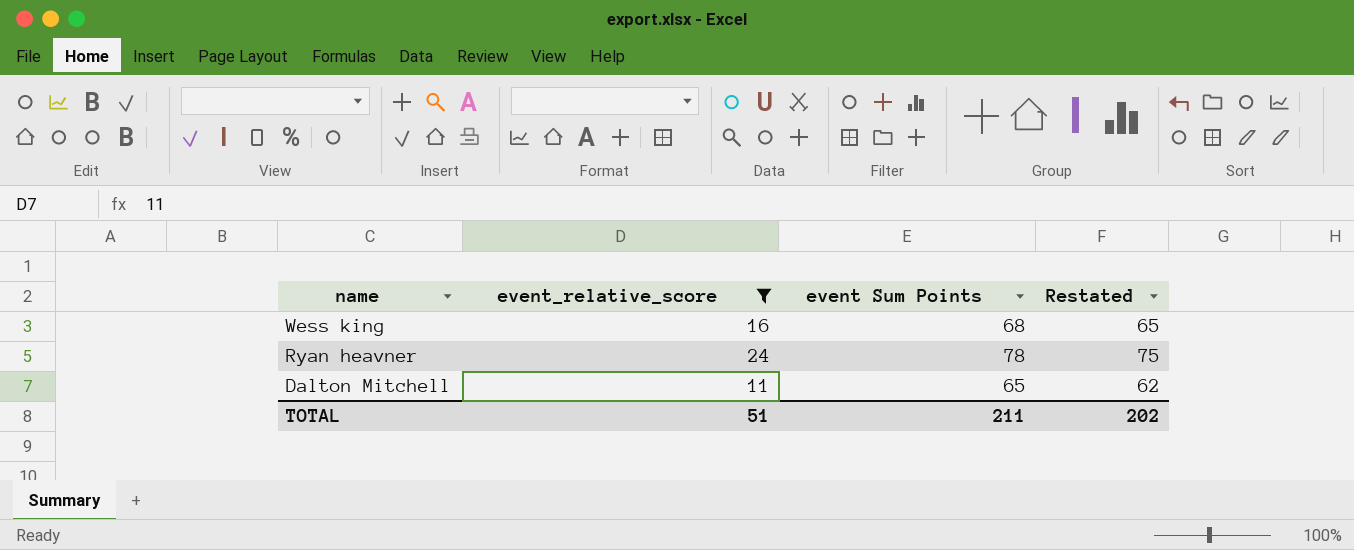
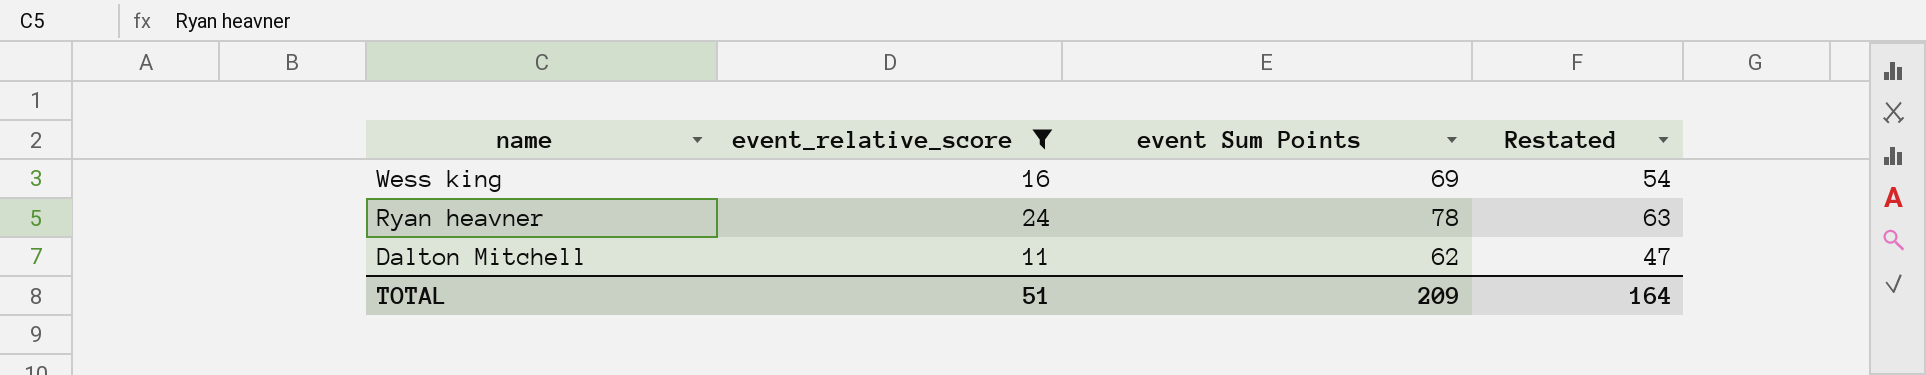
column Restated | formula: [event Sum Points] - 3 -> [event Sum Points] - 15
Wess king | event Sum Points: 68 -> 69
Dalton Mitchell | event Sum Points: 65 -> 62
TOTAL | event Sum Points: 211 -> 209
TOTAL | Restated: 202 -> 164

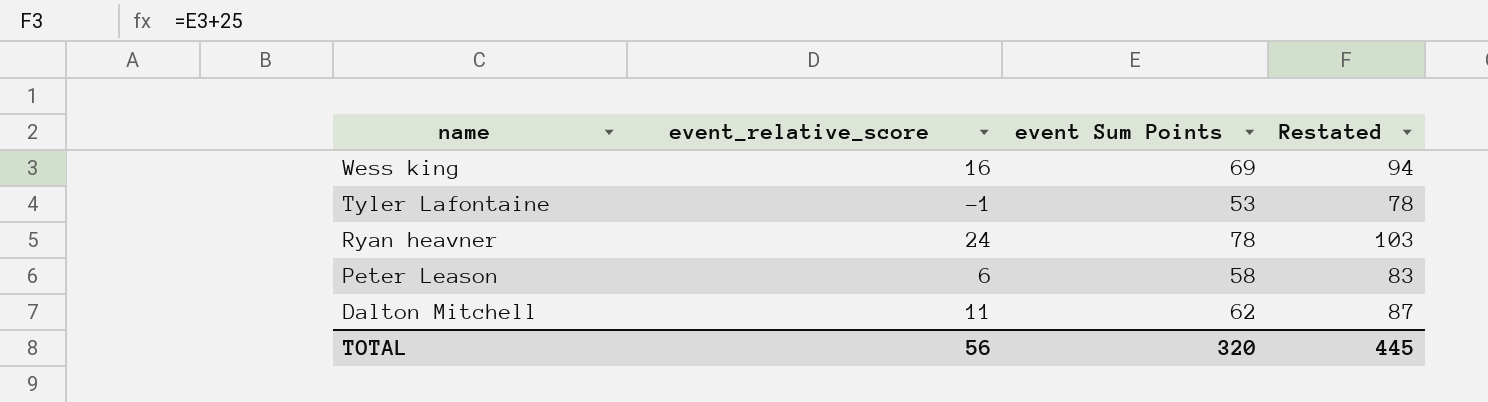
filter: event_relative_score >= 11 -> none
column Restated | formula: [event Sum Points] - 15 -> [event Sum Points] + 25
TOTAL | event_relative_score: 51 -> 56
TOTAL | event Sum Points: 209 -> 320
TOTAL | Restated: 164 -> 445

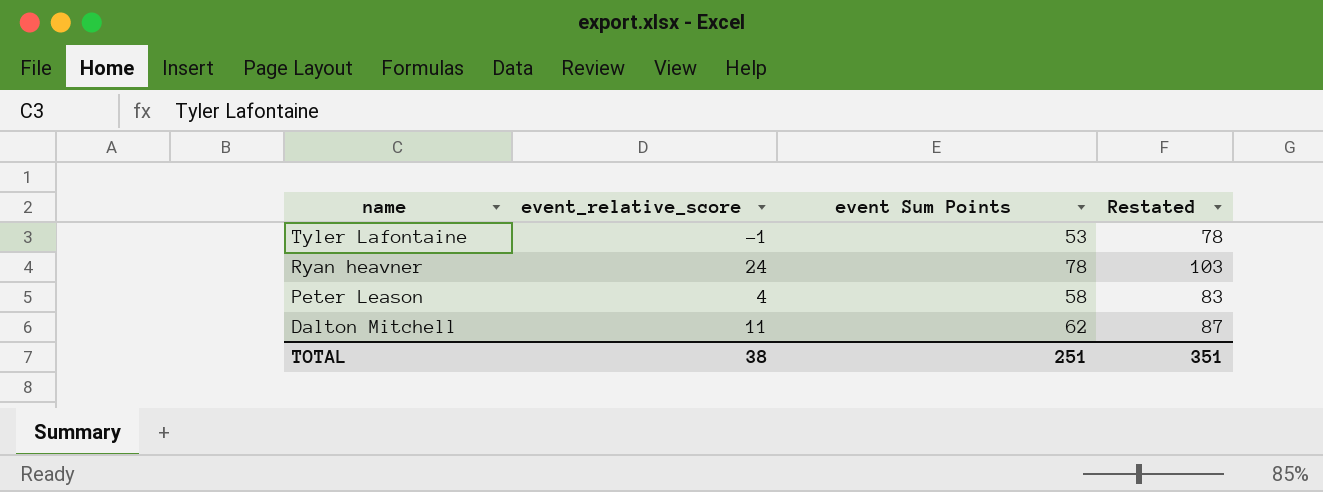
row Wess king: 16 | 69 | 94 -> none
Peter Leason | event_relative_score: 6 -> 4
TOTAL | event_relative_score: 56 -> 38
TOTAL | event Sum Points: 320 -> 251
TOTAL | Restated: 445 -> 351

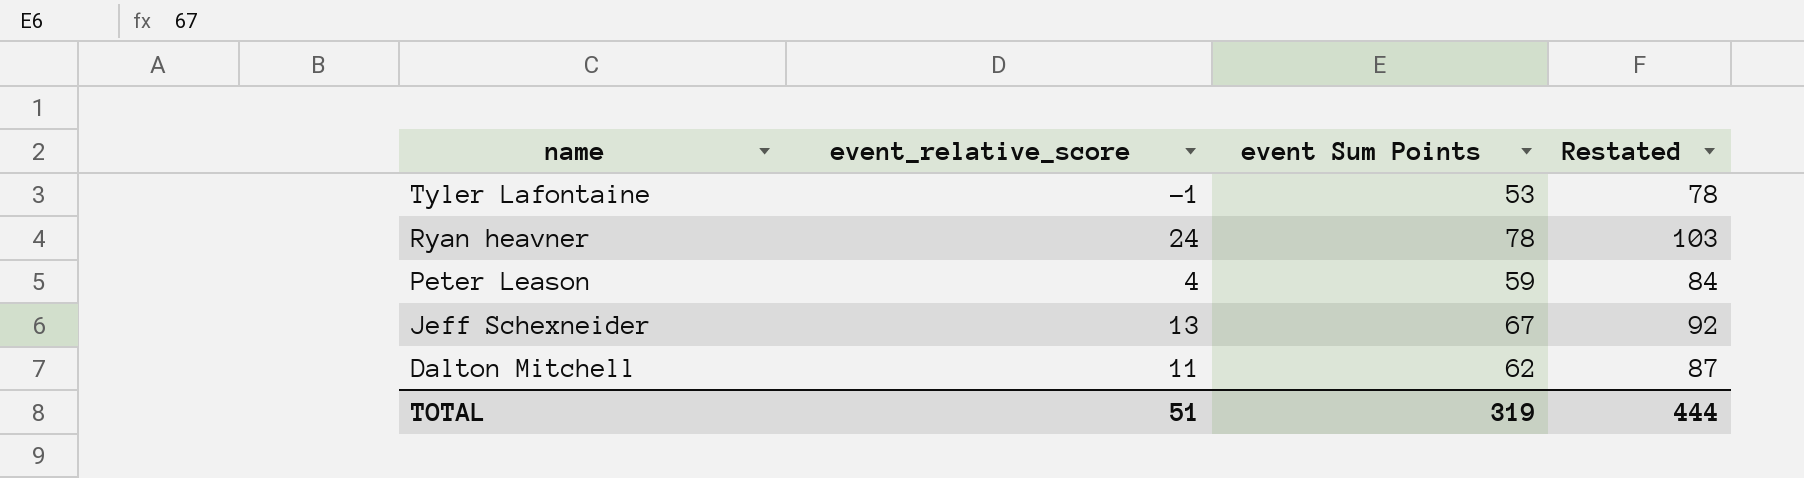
Peter Leason | event Sum Points: 58 -> 59
Peter Leason | Restated: 83 -> 84
row Jeff Schexneider: none -> 13 | 67 | 92
TOTAL | event_relative_score: 38 -> 51
TOTAL | event Sum Points: 251 -> 319
TOTAL | Restated: 351 -> 444

